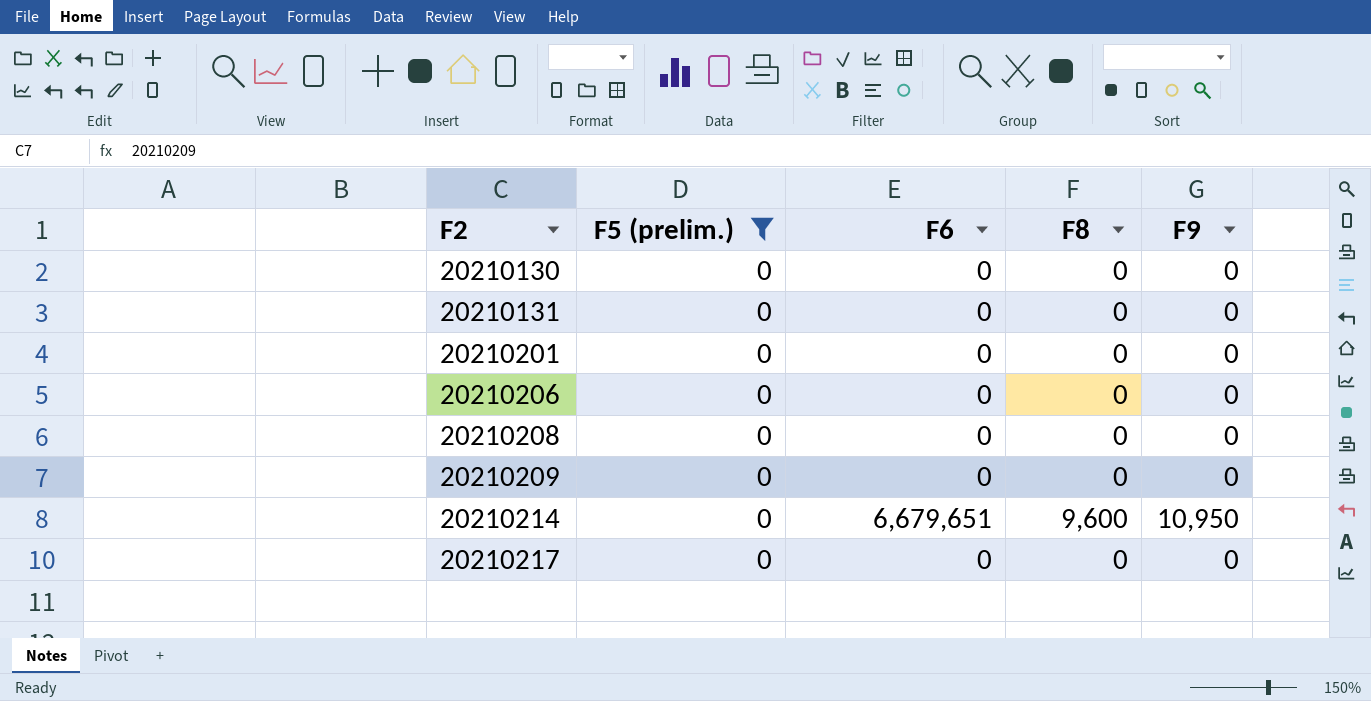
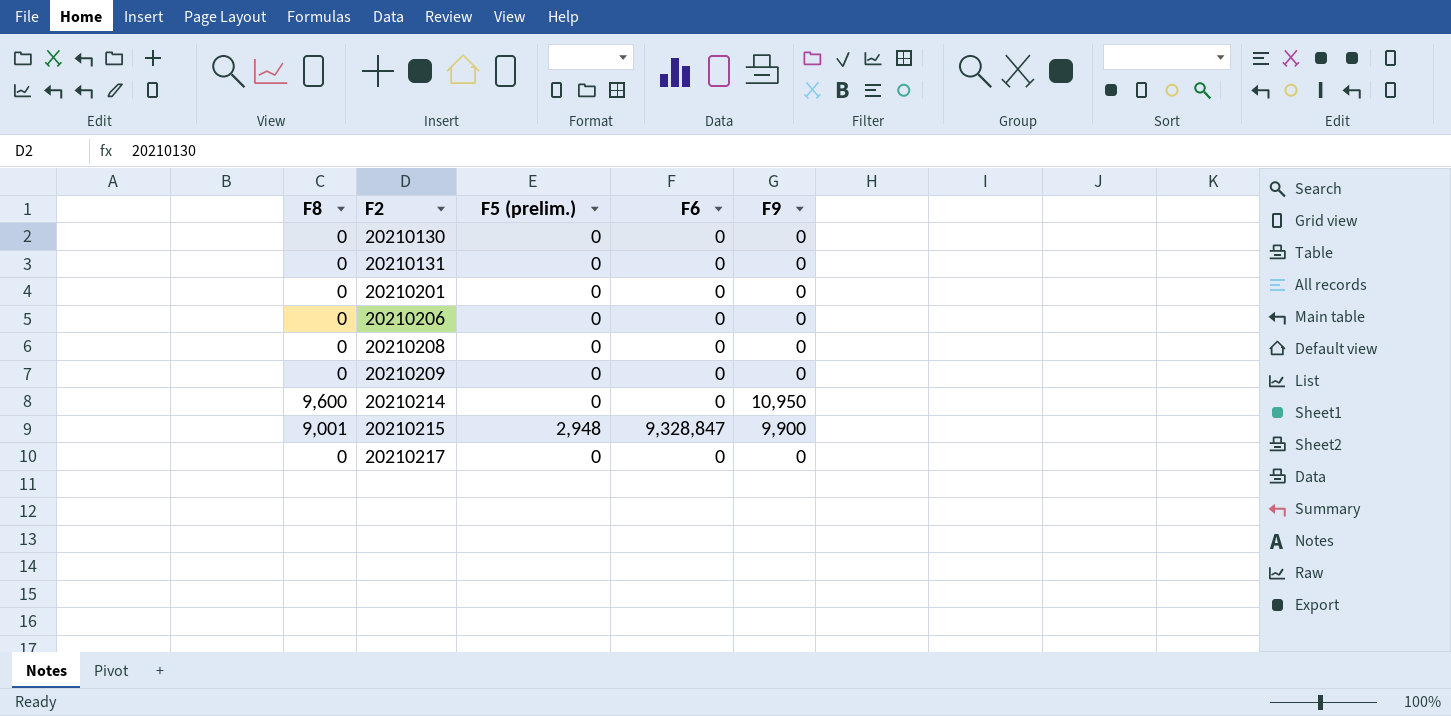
filter: F5 (prelim.) = 0 -> none
column F8 | position: 4 -> 1
20210214 | F6: 6,679,651 -> 0

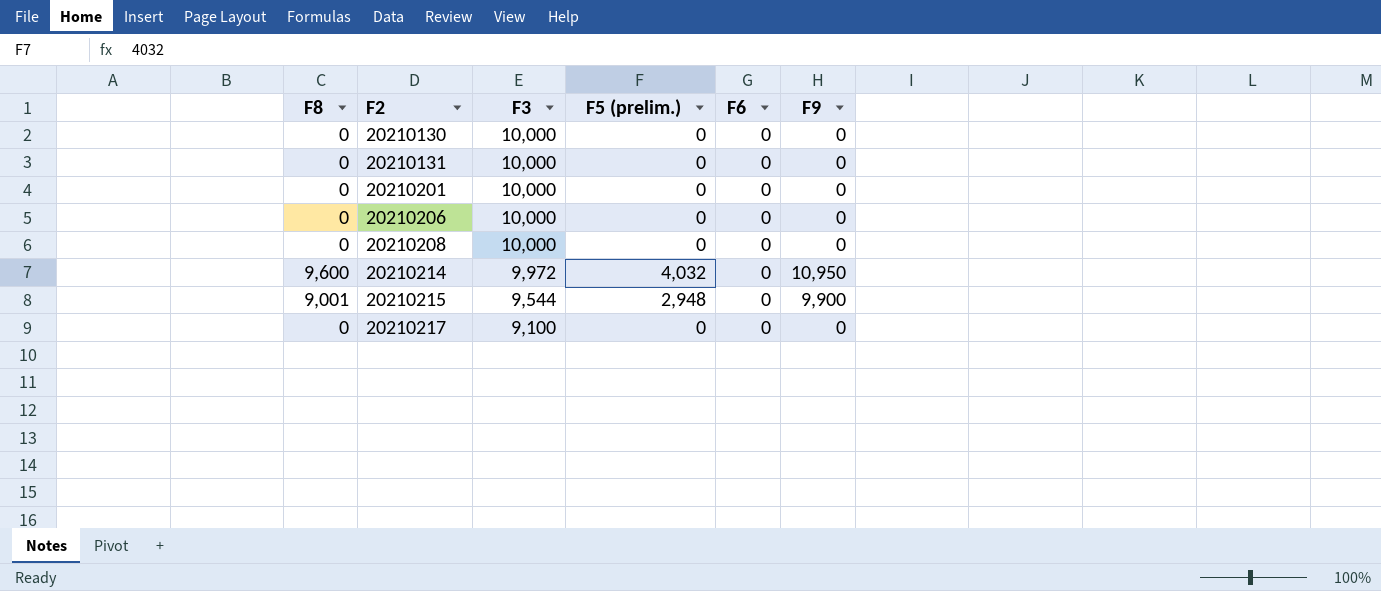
column F3 | position: none -> 3
row 20210209: 0 | 0 | 0 | 0 -> none
20210214 | F5 (prelim.): 0 -> 4,032
20210215 | F6: 9,328,847 -> 0

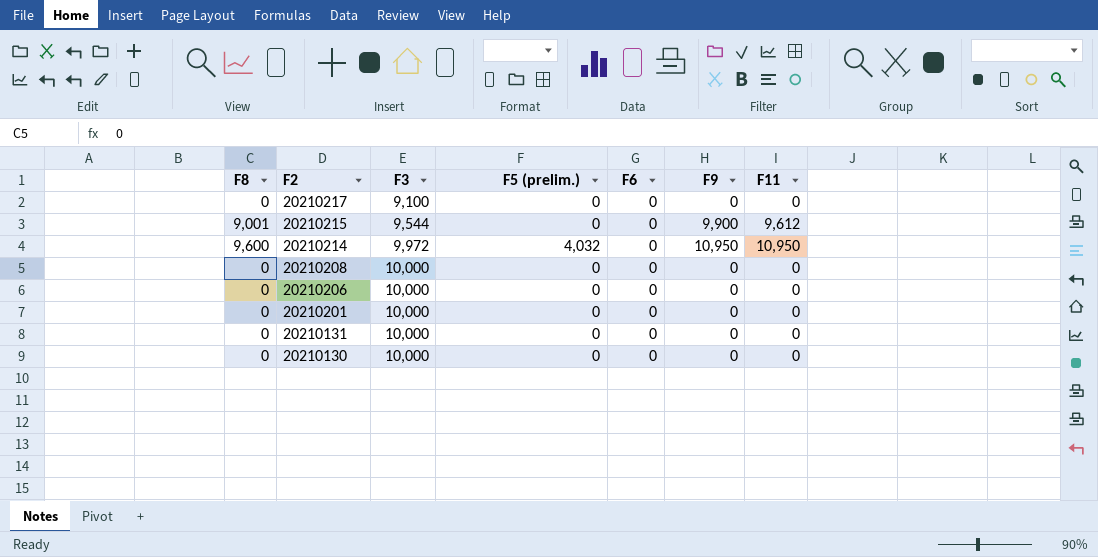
row order: F2 ascending -> F2 descending
column F11 | position: none -> 7
20210215 | F5 (prelim.): 2,948 -> 0

